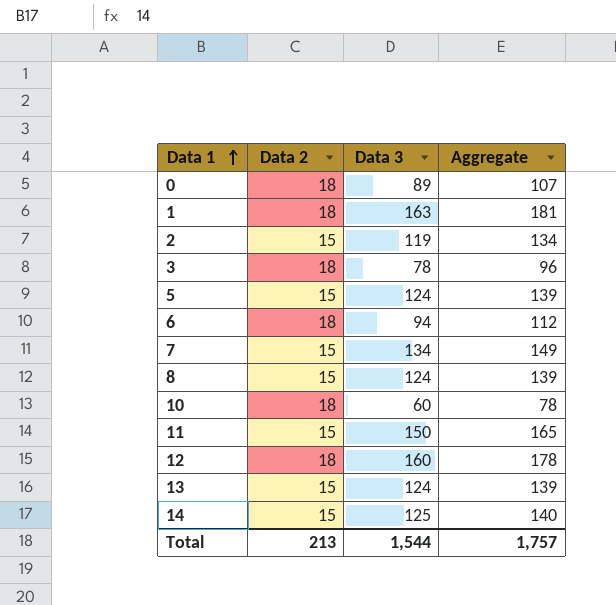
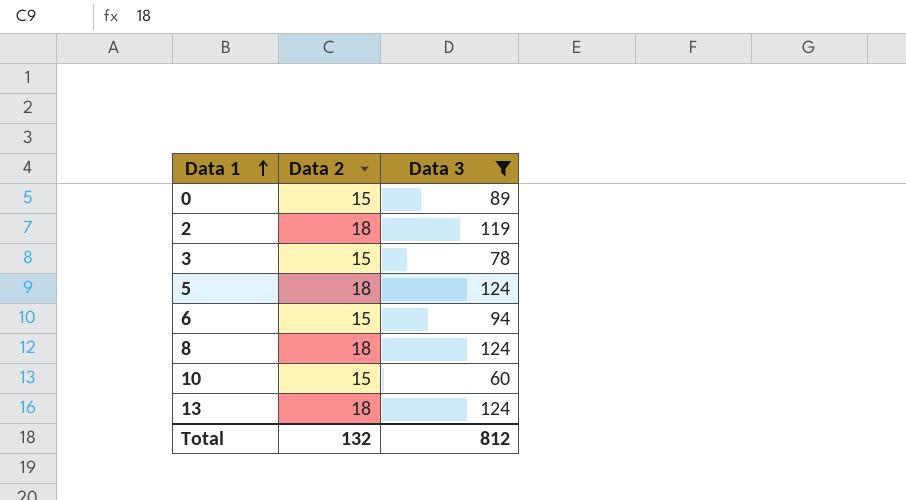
filter: none -> Data 3 <= 124
column Aggregate | formula: [Data 2] + [Data 3] -> none
0 | Data 2: 18 -> 15
2 | Data 2: 15 -> 18
3 | Data 2: 18 -> 15
5 | Data 2: 15 -> 18
6 | Data 2: 18 -> 15
8 | Data 2: 15 -> 18
10 | Data 2: 18 -> 15
13 | Data 2: 15 -> 18
Total | Data 2: 213 -> 132
Total | Data 3: 1,544 -> 812

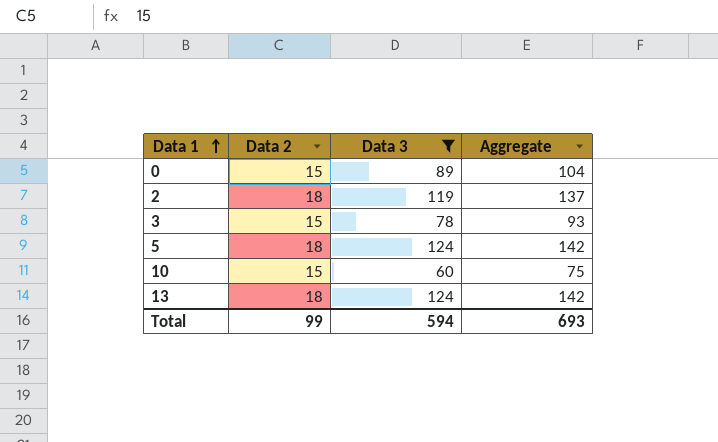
column Aggregate | formula: none -> [Data 2] + [Data 3]
row 6: 15 | 94 -> none
row 8: 18 | 124 -> none
Total | Data 2: 132 -> 99
Total | Data 3: 812 -> 594

